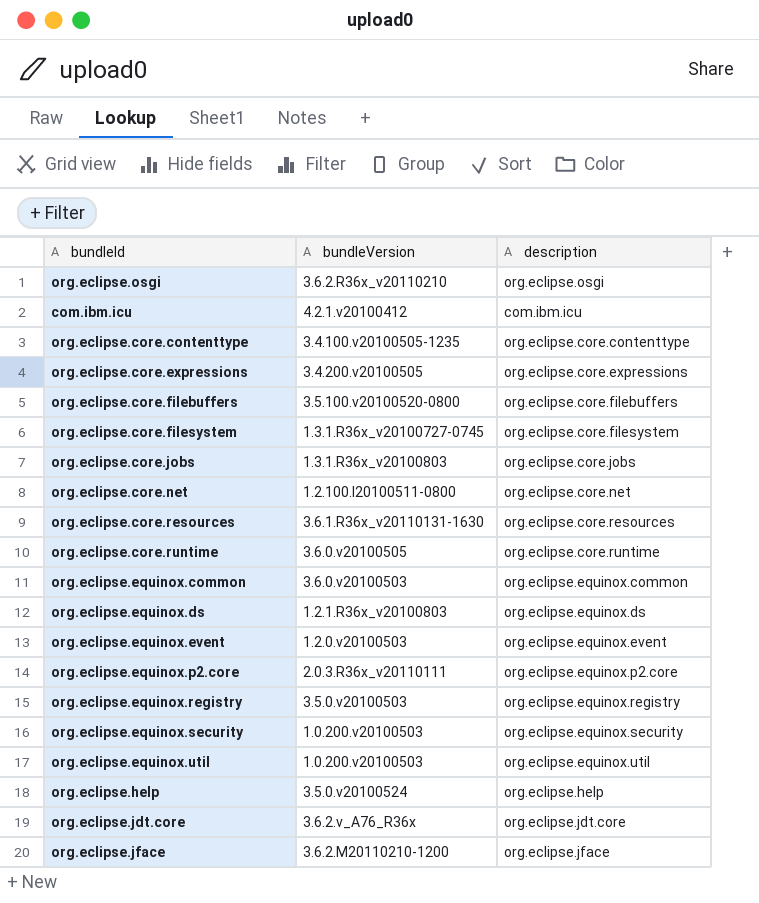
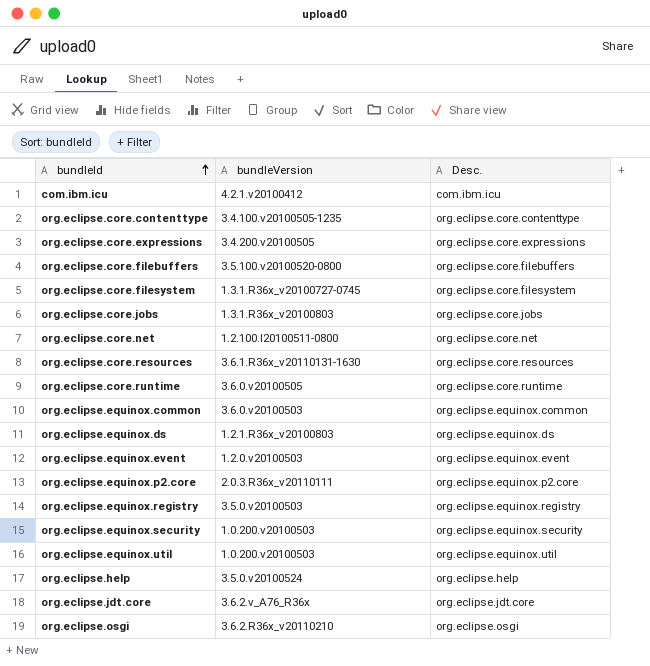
row order: none -> bundleId ascending
column name: description -> Desc.
row org.eclipse.jface: 3.6.2.M20110210-1200 | org.eclipse.jface -> none

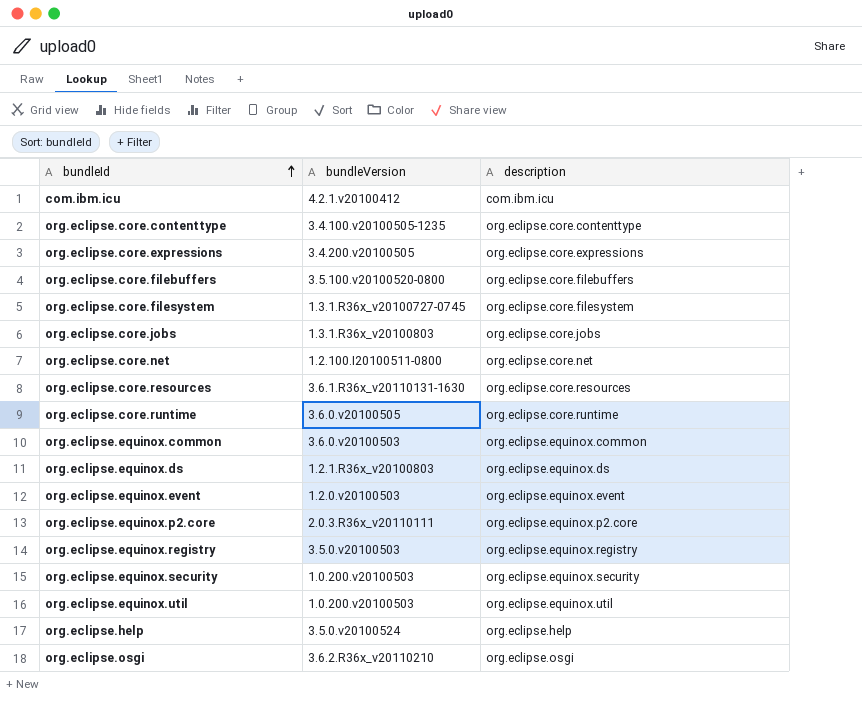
column name: Desc. -> description
row org.eclipse.jdt.core: 3.6.2.v_A76_R36x | org.eclipse.jdt.core -> none

